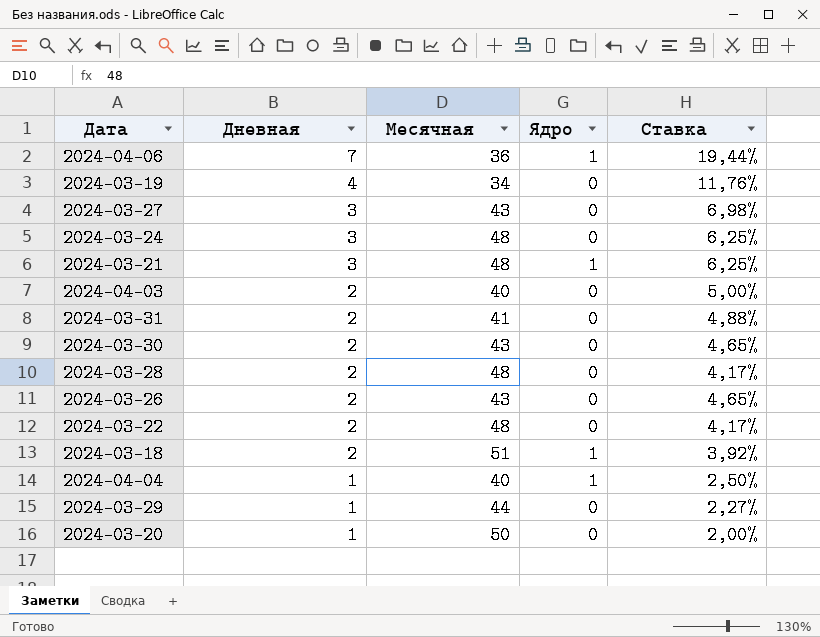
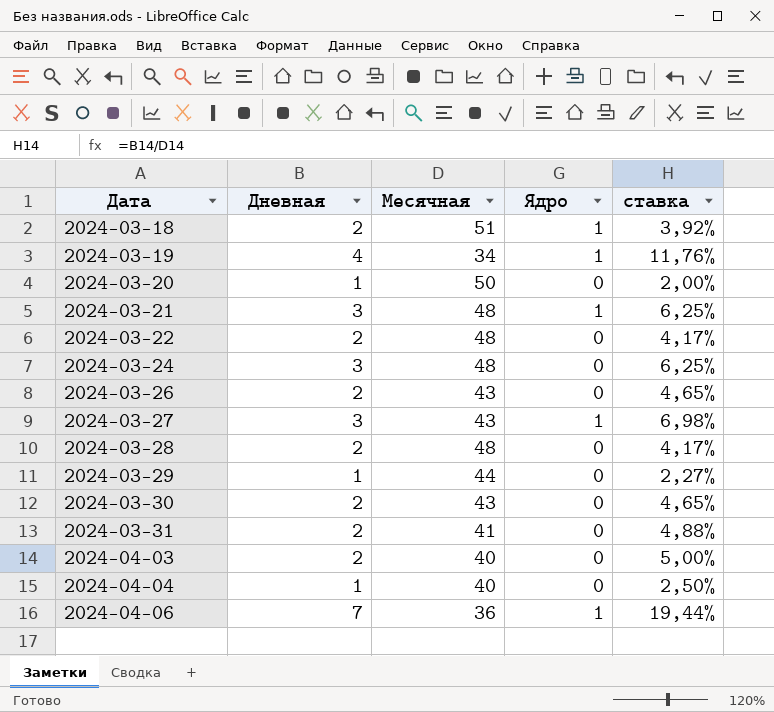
row order: Дневная descending -> Дата ascending
column name: Ставка -> ставка
2024-03-19 | Ядро: 0 -> 1
2024-03-27 | Ядро: 0 -> 1
2024-04-04 | Ядро: 1 -> 0

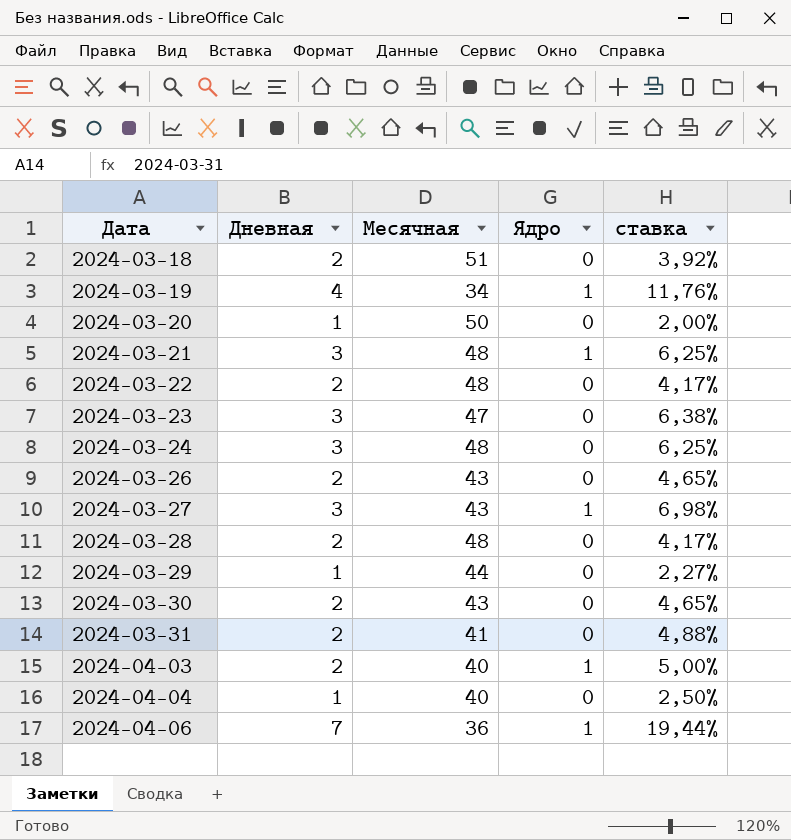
2024-03-18 | Ядро: 1 -> 0
row 2024-03-23: none -> 3 | 47 | 0 | 6,38%
2024-04-03 | Ядро: 0 -> 1

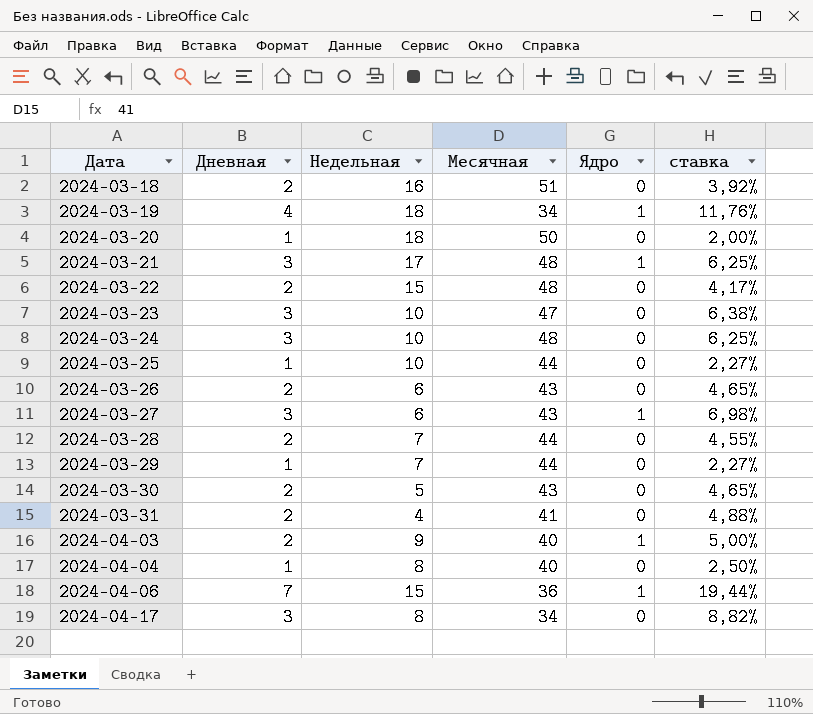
column Недельная | position: none -> 3
row 2024-03-25: none -> 1 | 10 | 44 | 0 | 2,27%
2024-03-28 | Месячная: 48 -> 44
2024-03-28 | ставка: 4,17% -> 4,55%
row 2024-04-17: none -> 3 | 8 | 34 | 0 | 8,82%

